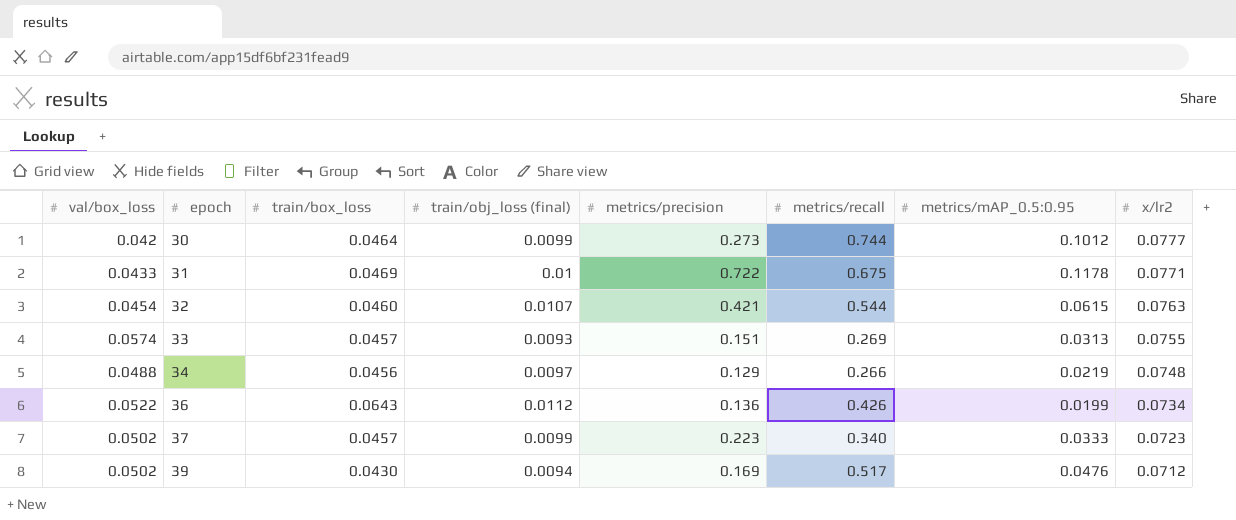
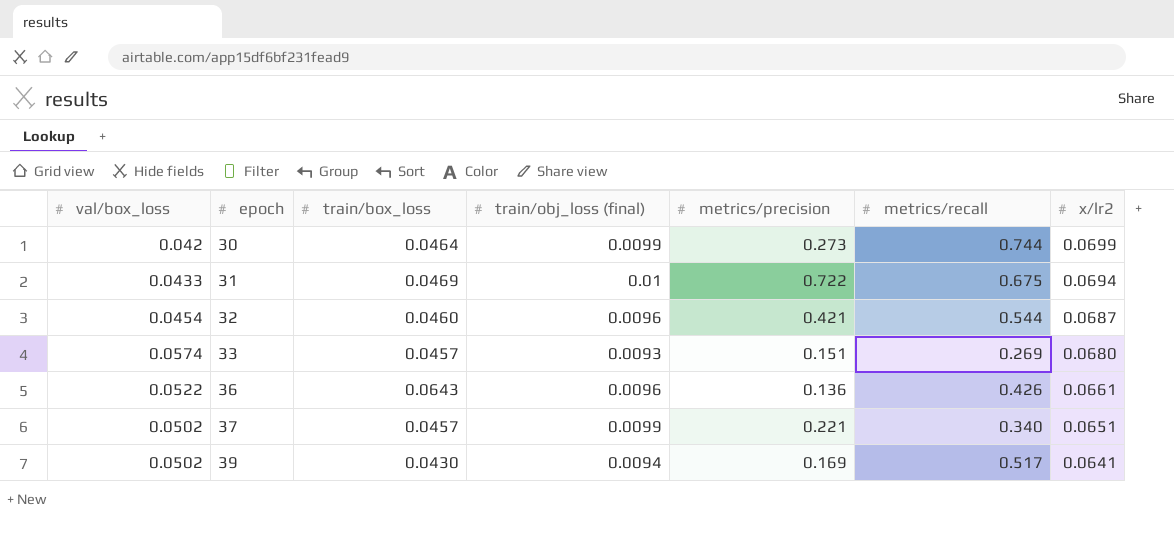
column metrics/mAP_0.5:0.95 | position: 7 -> none
row 34: 0.0488 | 0.0456 | 0.0097 | 0.129 | 0.266 | 0.0219 | 0.0748 -> none
30 | x/lr2: 0.0777 -> 0.0699
31 | x/lr2: 0.0771 -> 0.0694
32 | train/obj_loss (final): 0.0107 -> 0.0096
32 | x/lr2: 0.0763 -> 0.0687
33 | x/lr2: 0.0755 -> 0.0680
36 | train/obj_loss (final): 0.0112 -> 0.0096
36 | x/lr2: 0.0734 -> 0.0661
37 | metrics/precision: 0.223 -> 0.221
37 | x/lr2: 0.0723 -> 0.0651
39 | x/lr2: 0.0712 -> 0.0641

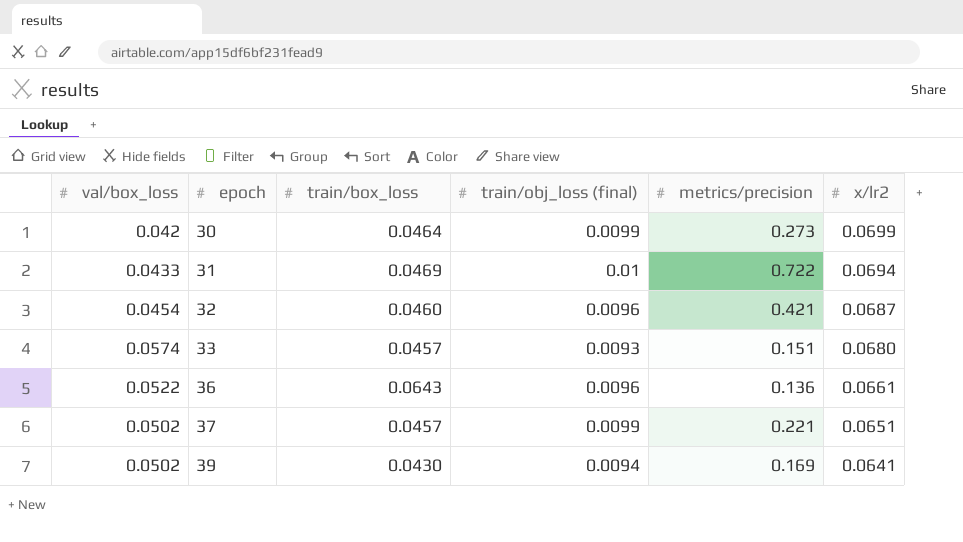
column metrics/recall | position: 6 -> none

